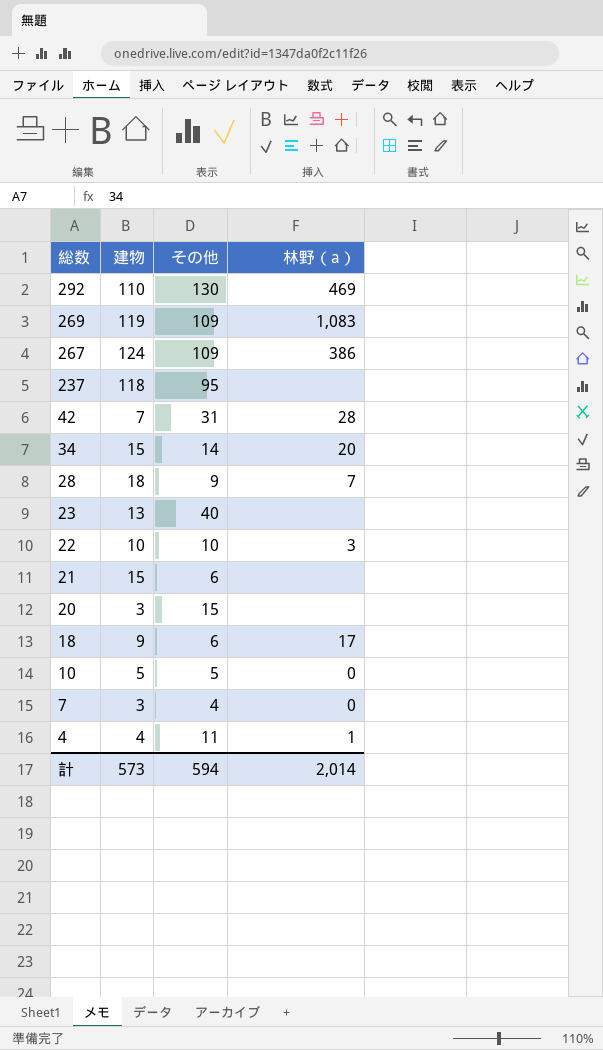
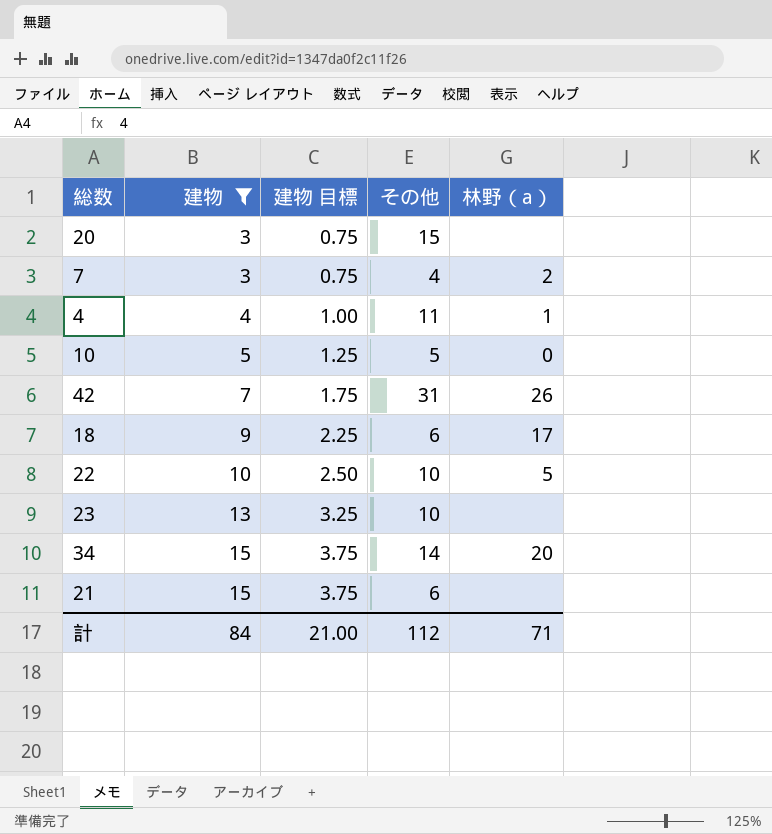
filter: none -> 建物 <= 15
row order: 総数 descending -> 建物 ascending
column 建物 目標 | formula: none -> [建物] * 0.25
7 | 林野（a）: 0 -> 2
42 | 林野（a）: 28 -> 26
22 | 林野（a）: 3 -> 5
23 | その他: 40 -> 10
計 | 建物: 573 -> 84
計 | その他: 594 -> 112
計 | 林野（a）: 2,014 -> 71

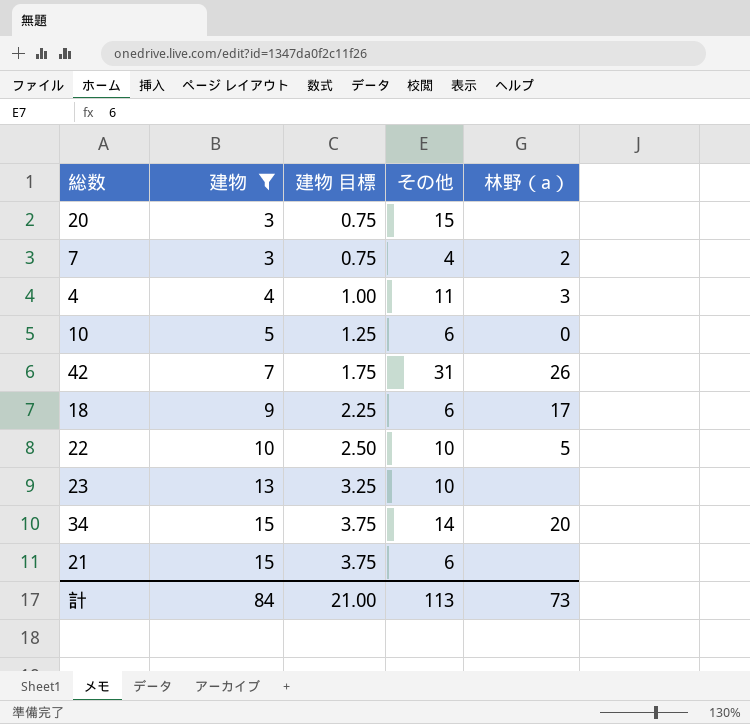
4 | 林野（a）: 1 -> 3
10 | その他: 5 -> 6
計 | その他: 112 -> 113
計 | 林野（a）: 71 -> 73

